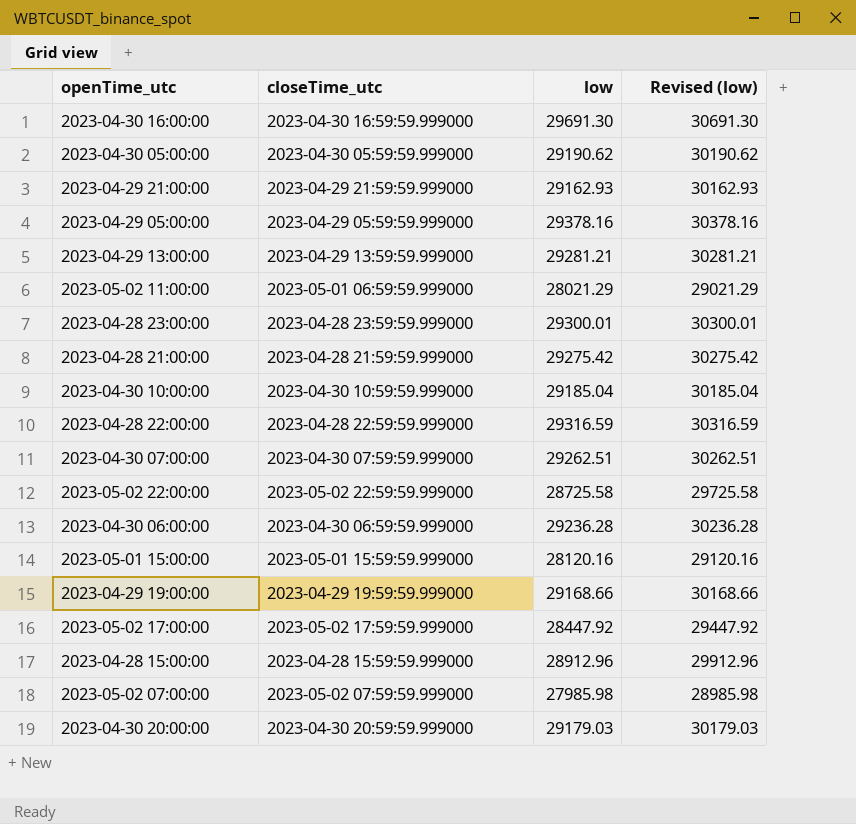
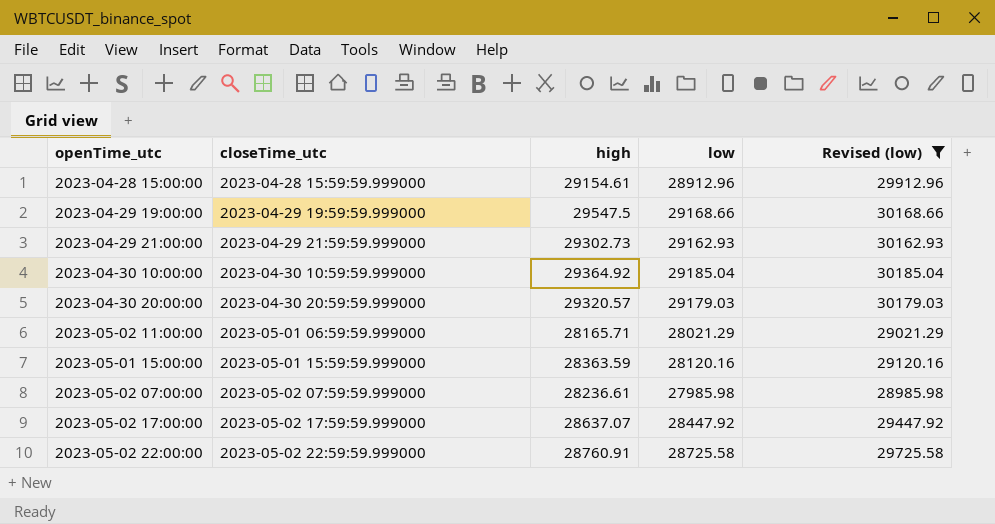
filter: none -> Revised (low) <= 30185.04
row order: none -> closeTime_utc ascending
column high | position: none -> 3

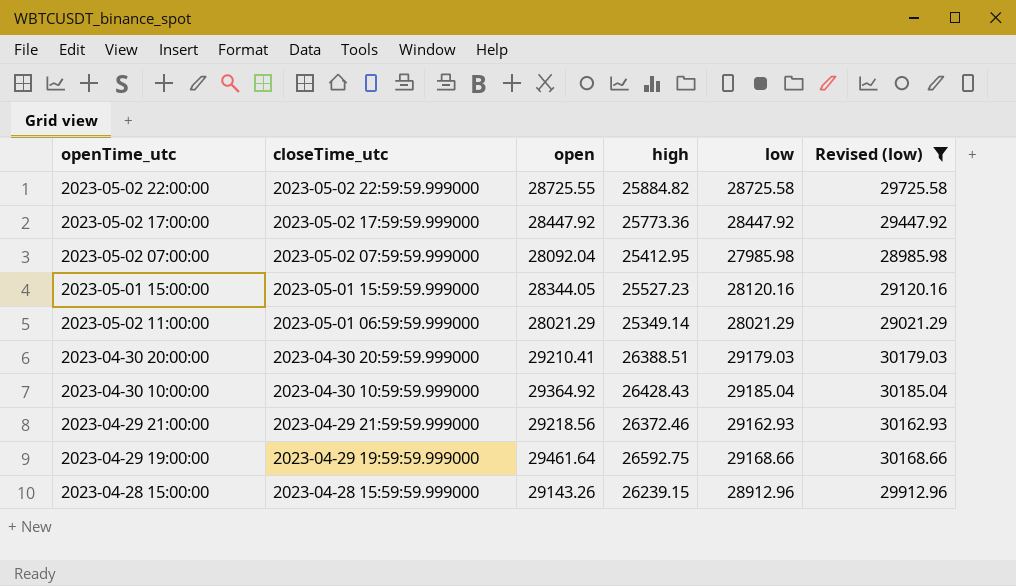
row order: closeTime_utc ascending -> closeTime_utc descending
column open | position: none -> 3
2023-05-02 22:00:00 | high: 28760.91 -> 25884.82
2023-05-02 17:00:00 | high: 28637.07 -> 25773.36
2023-05-02 07:00:00 | high: 28236.61 -> 25412.95
2023-05-01 15:00:00 | high: 28363.59 -> 25527.23
2023-05-02 11:00:00 | high: 28165.71 -> 25349.14
2023-04-30 20:00:00 | high: 29320.57 -> 26388.51
2023-04-30 10:00:00 | high: 29364.92 -> 26428.43
2023-04-29 21:00:00 | high: 29302.73 -> 26372.46
2023-04-29 19:00:00 | high: 29547.5 -> 26592.75
2023-04-28 15:00:00 | high: 29154.61 -> 26239.15

